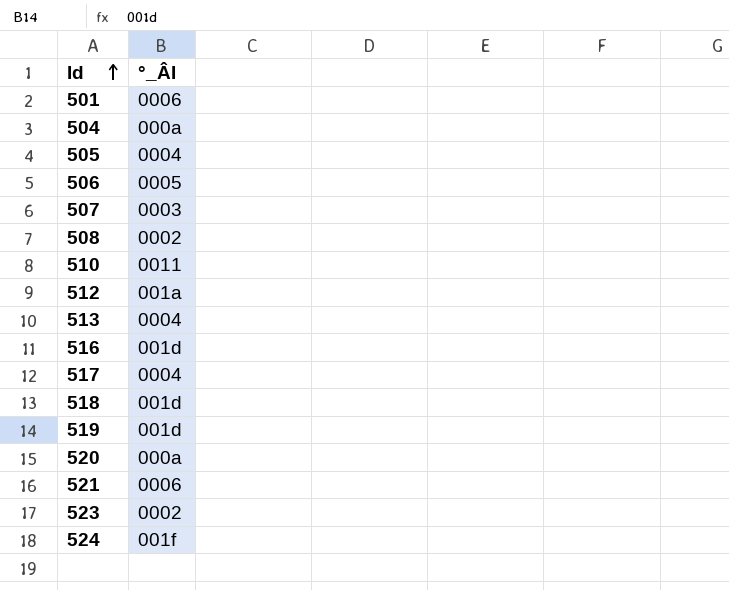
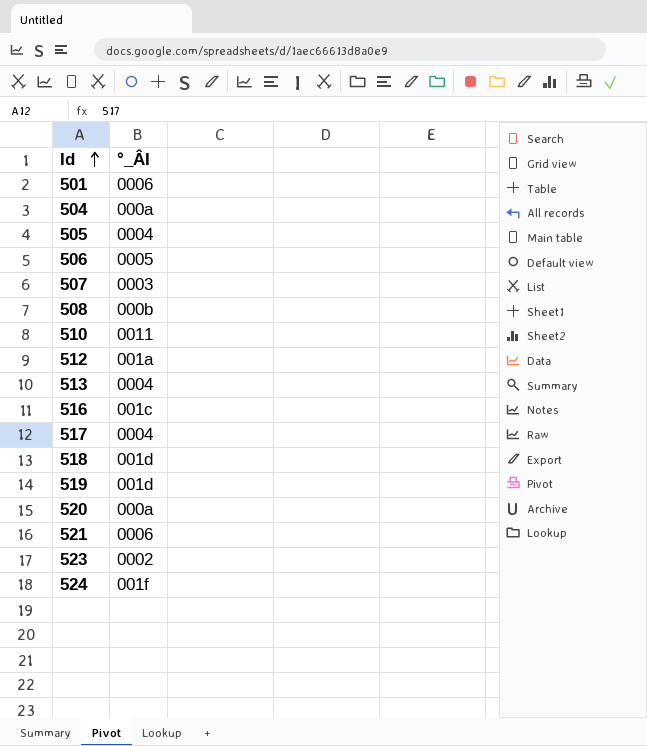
508 | °_ÂI: 0002 -> 000b
516 | °_ÂI: 001d -> 001c

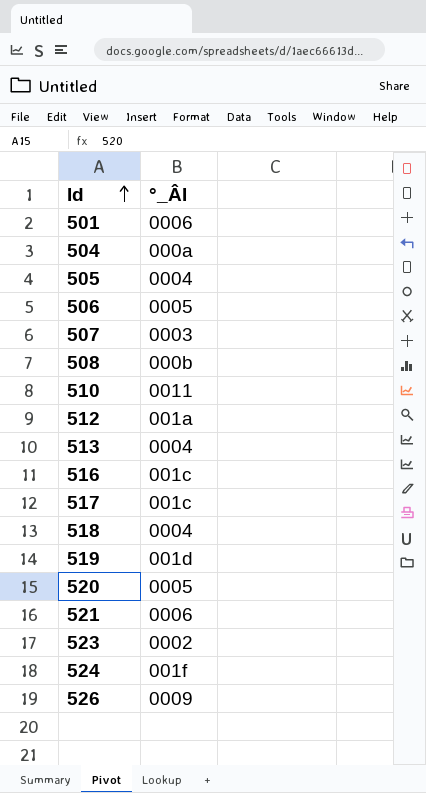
517 | °_ÂI: 0004 -> 001c
518 | °_ÂI: 001d -> 0004
520 | °_ÂI: 000a -> 0005
row 526: none -> 0009

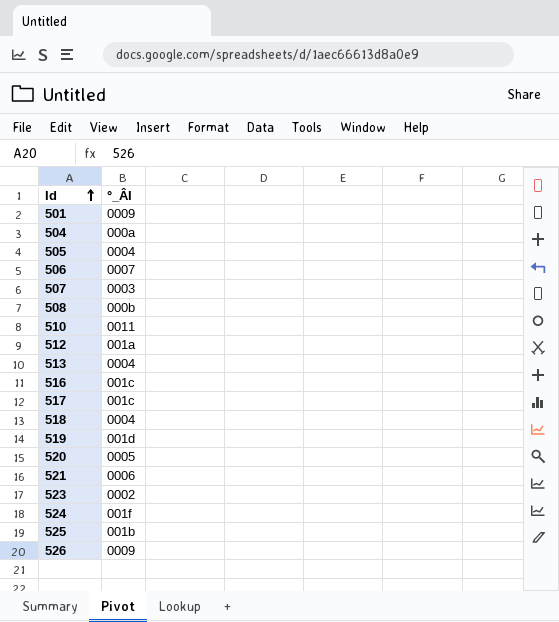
501 | °_ÂI: 0006 -> 0009
506 | °_ÂI: 0005 -> 0007
row 525: none -> 001b

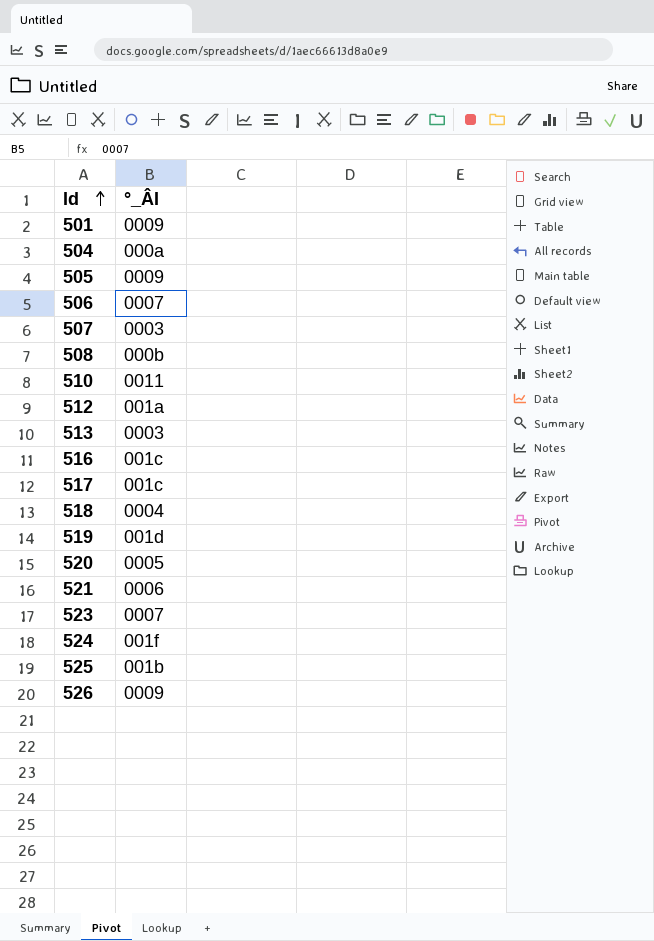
505 | °_ÂI: 0004 -> 0009
513 | °_ÂI: 0004 -> 0003
523 | °_ÂI: 0002 -> 0007

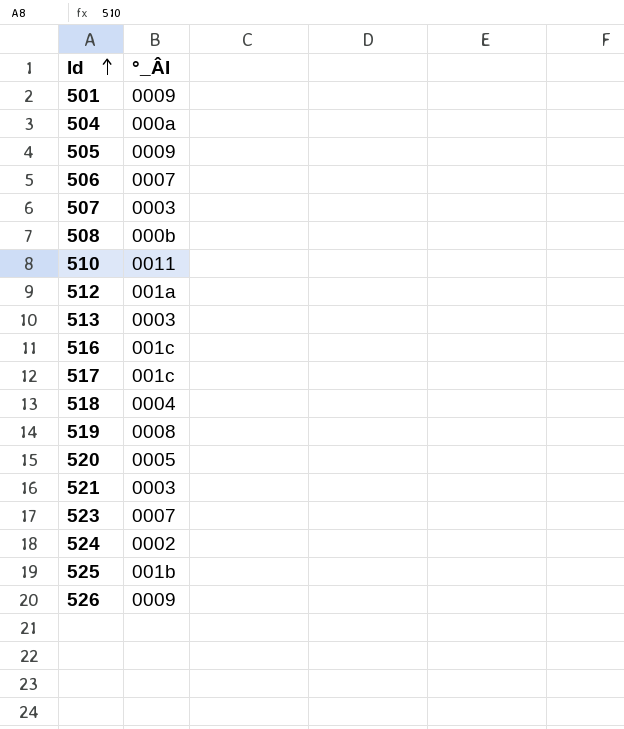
519 | °_ÂI: 001d -> 0008
521 | °_ÂI: 0006 -> 0003
524 | °_ÂI: 001f -> 0002

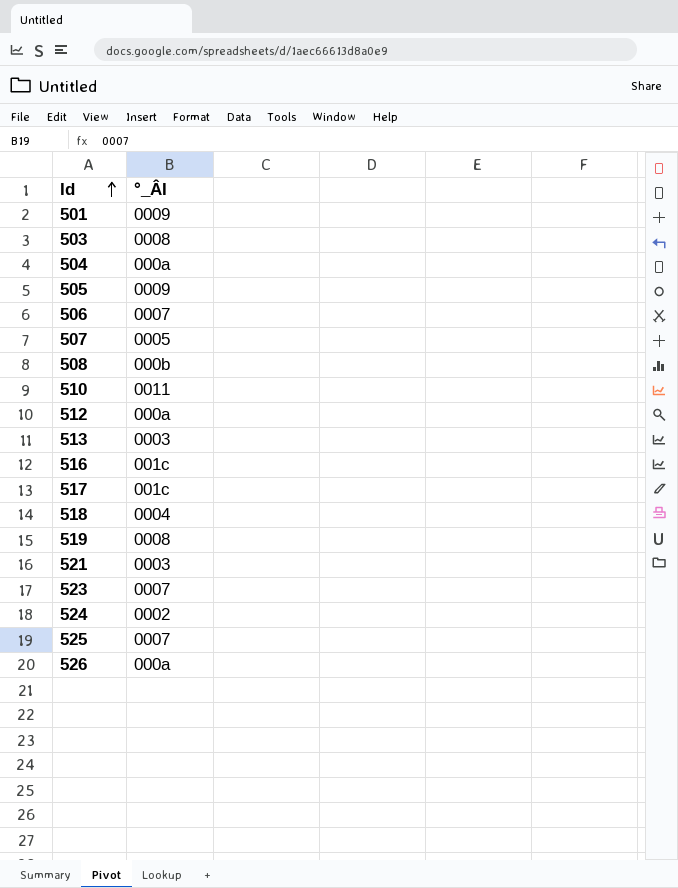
row 520: 0005 -> none
row 503: none -> 0008
507 | °_ÂI: 0003 -> 0005
512 | °_ÂI: 001a -> 000a
525 | °_ÂI: 001b -> 0007
526 | °_ÂI: 0009 -> 000a

